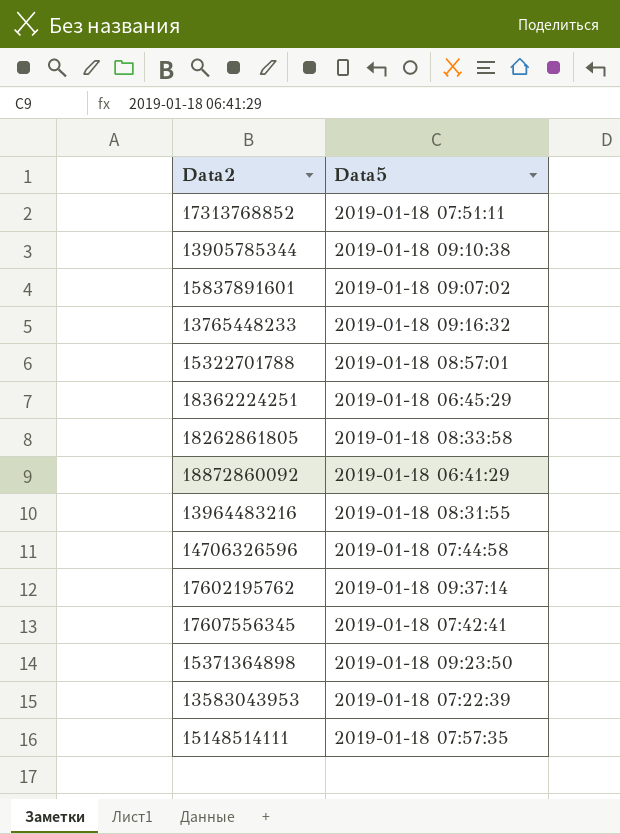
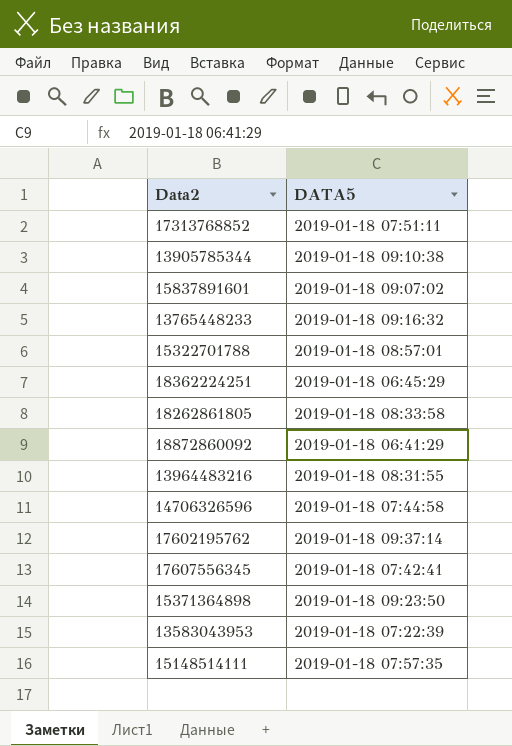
column name: Data5 -> DATA5

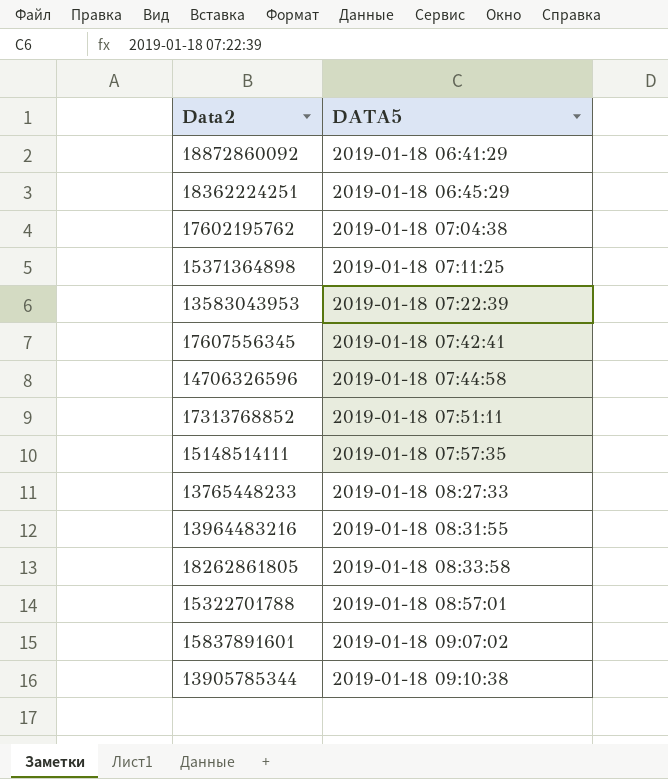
row order: none -> DATA5 ascending
17602195762 | DATA5: 2019-01-18 09:37:14 -> 2019-01-18 07:04:38
15371364898 | DATA5: 2019-01-18 09:23:50 -> 2019-01-18 07:11:25
13765448233 | DATA5: 2019-01-18 09:16:32 -> 2019-01-18 08:27:33

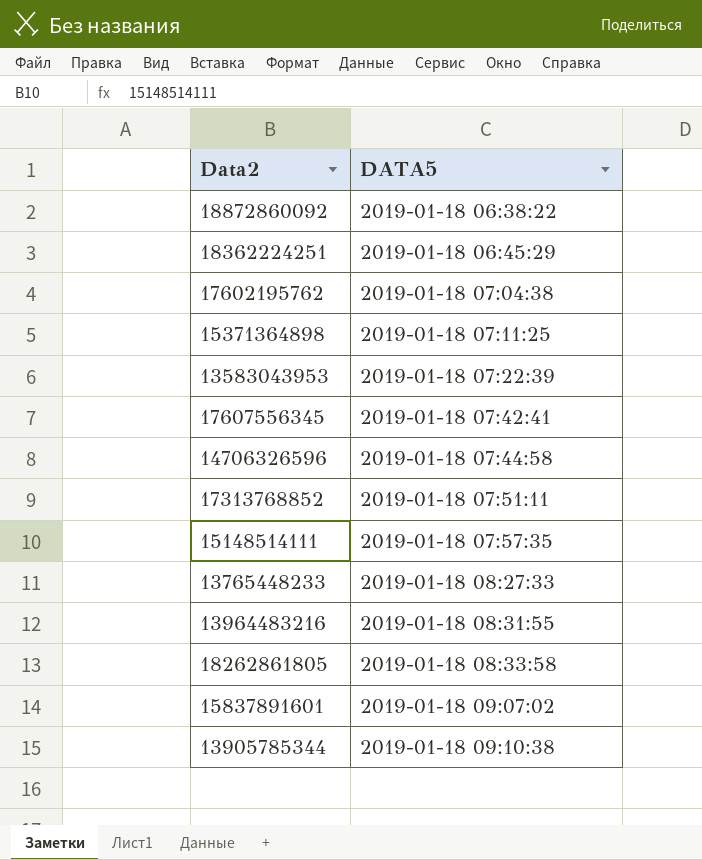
row 15322701788: 2019-01-18 08:57:01 -> none
18872860092 | DATA5: 2019-01-18 06:41:29 -> 2019-01-18 06:38:22

